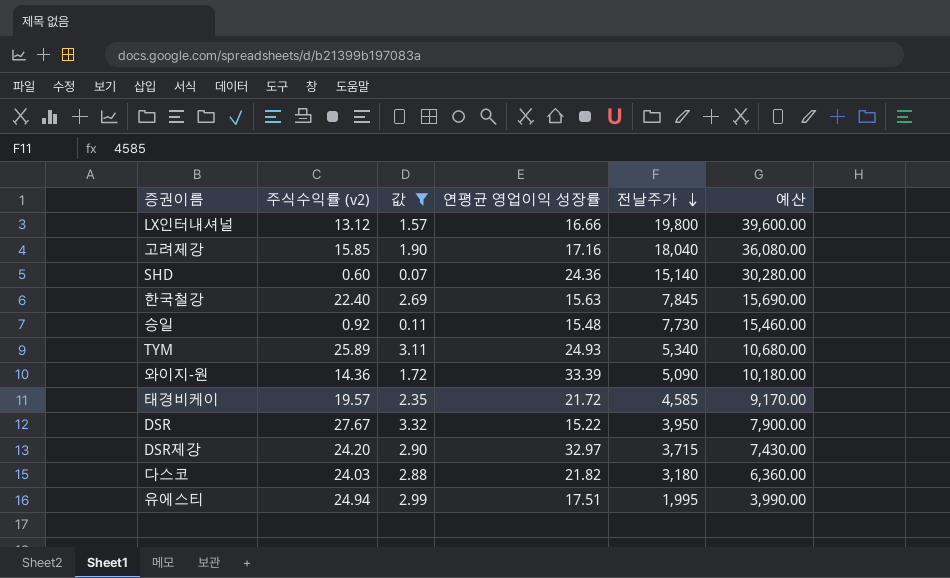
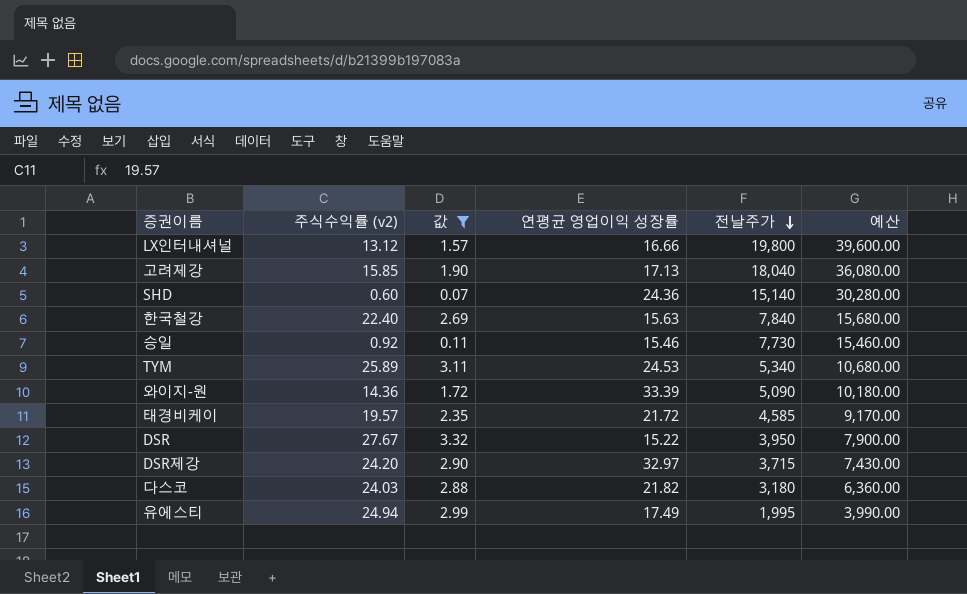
고려제강 | 연평균 영업이익 성장률: 17.16 -> 17.13
한국철강 | 전날주가: 7,845 -> 7,840
한국철강 | 예산: 15,690.00 -> 15,680.00
승일 | 연평균 영업이익 성장률: 15.48 -> 15.46
TYM | 연평균 영업이익 성장률: 24.93 -> 24.53
유에스티 | 연평균 영업이익 성장률: 17.51 -> 17.49

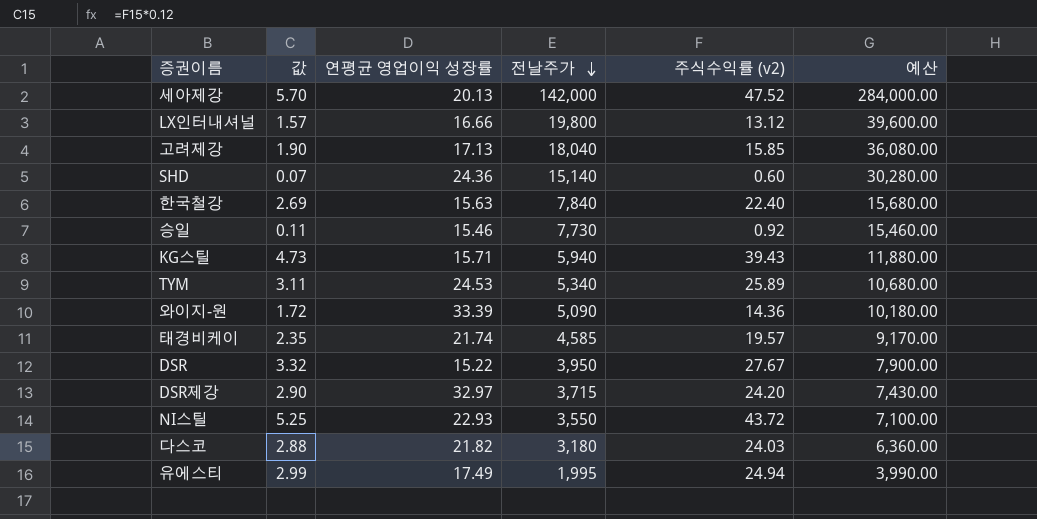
filter: 값 <= 3.32 -> none
column 주식수익률 (v2) | position: 2 -> 5
태경비케이 | 연평균 영업이익 성장률: 21.72 -> 21.74

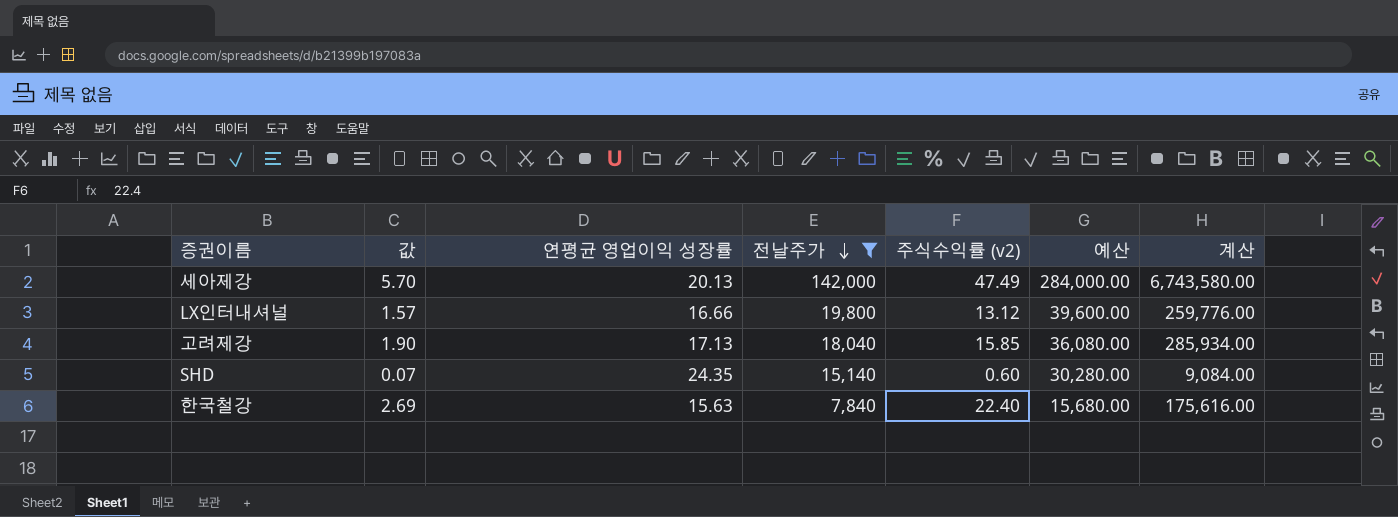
filter: none -> 전날주가 >= 7,840
column 계산 | formula: none -> [전날주가] * [주식수익률 (v2)]
세아제강 | 주식수익률 (v2): 47.52 -> 47.49
SHD | 연평균 영업이익 성장률: 24.36 -> 24.35

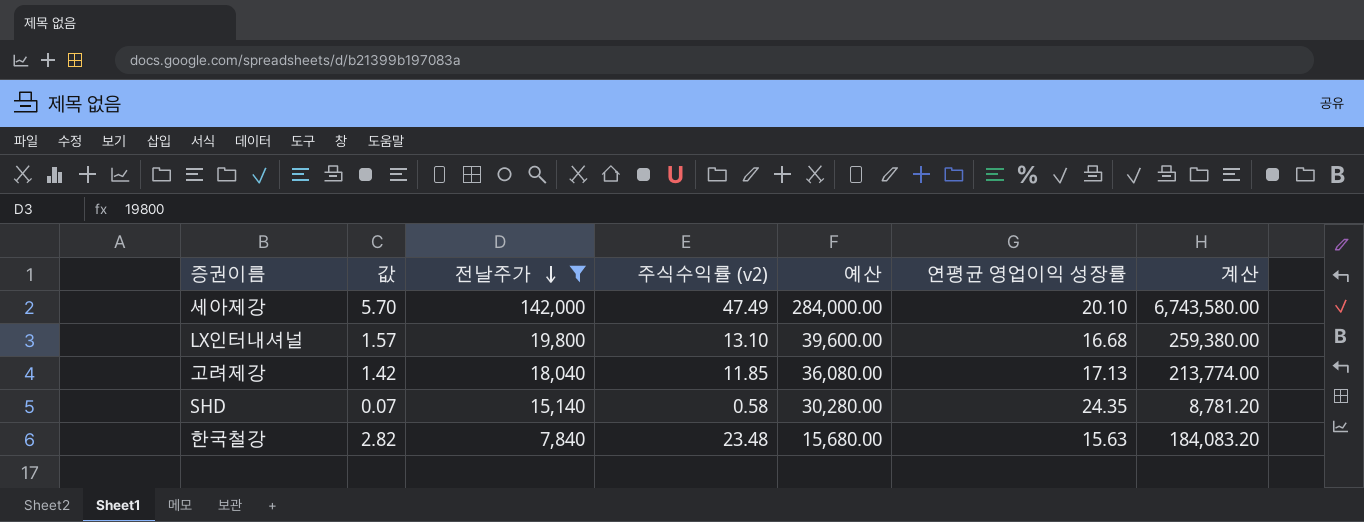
column 연평균 영업이익 성장률 | position: 3 -> 6
세아제강 | 연평균 영업이익 성장률: 20.13 -> 20.10
LX인터내셔널 | 주식수익률 (v2): 13.12 -> 13.10
LX인터내셔널 | 연평균 영업이익 성장률: 16.66 -> 16.68
LX인터내셔널 | 계산: 259,776.00 -> 259,380.00
고려제강 | 값: 1.90 -> 1.42
고려제강 | 주식수익률 (v2): 15.85 -> 11.85
고려제강 | 계산: 285,934.00 -> 213,774.00
SHD | 주식수익률 (v2): 0.60 -> 0.58
SHD | 계산: 9,084.00 -> 8,781.20
한국철강 | 값: 2.69 -> 2.82
한국철강 | 주식수익률 (v2): 22.40 -> 23.48
한국철강 | 계산: 175,616.00 -> 184,083.20

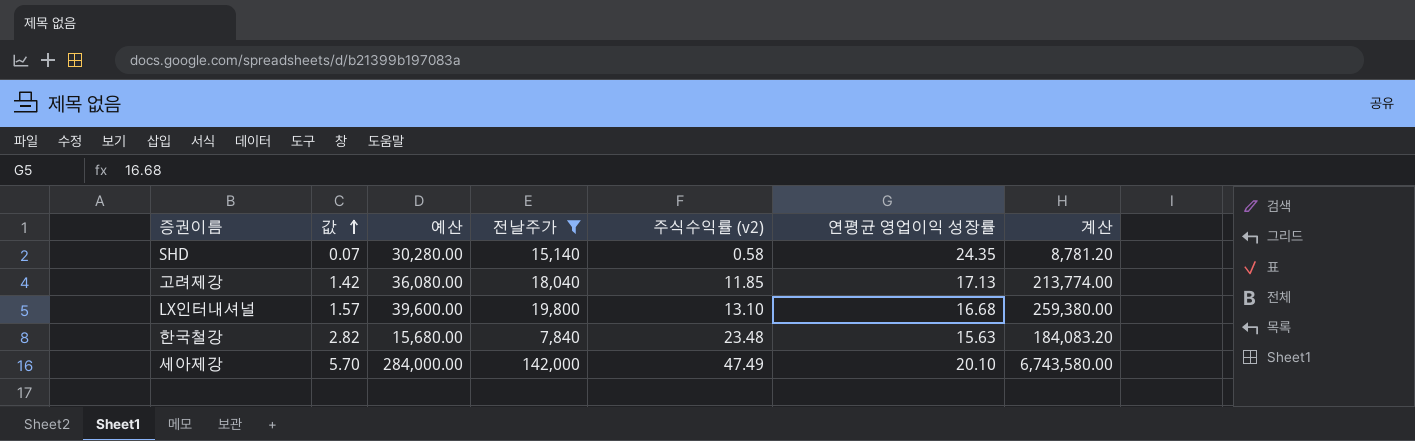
row order: 전날주가 descending -> 값 ascending
column 예산 | position: 5 -> 3

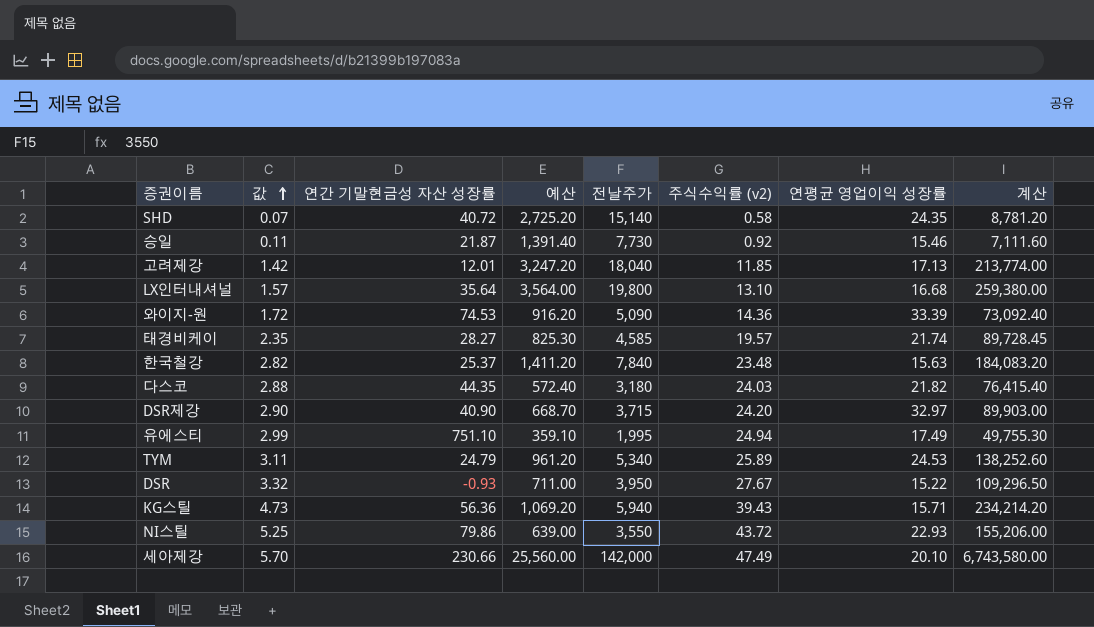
filter: 전날주가 >= 7,840 -> none
column 연간 기말현금성 자산 성장률 | position: none -> 3
column 예산 | formula: [전날주가] * 2 -> [전날주가] * 0.18

